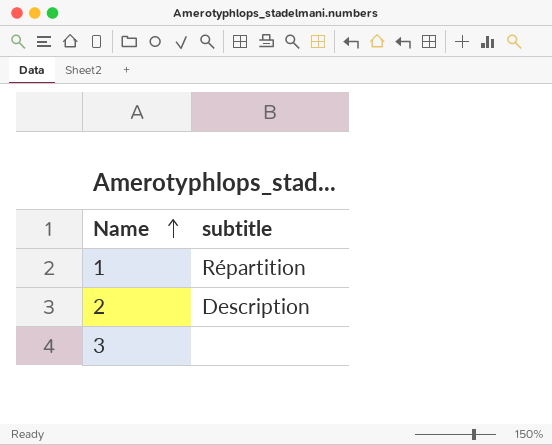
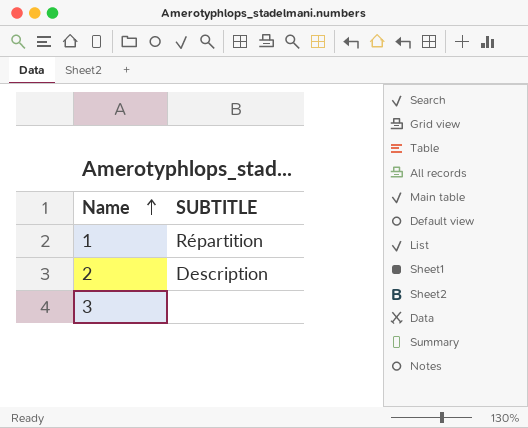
column name: subtitle -> SUBTITLE

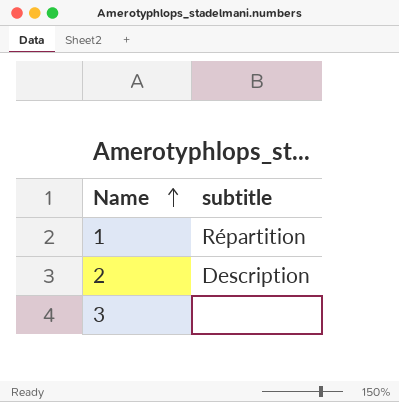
column name: SUBTITLE -> subtitle

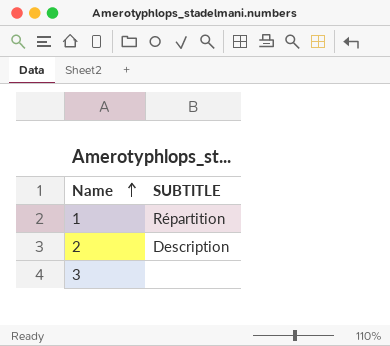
column name: subtitle -> SUBTITLE

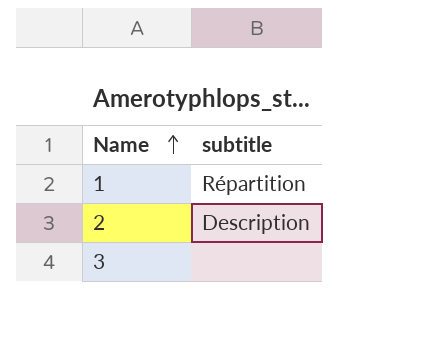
column name: SUBTITLE -> subtitle

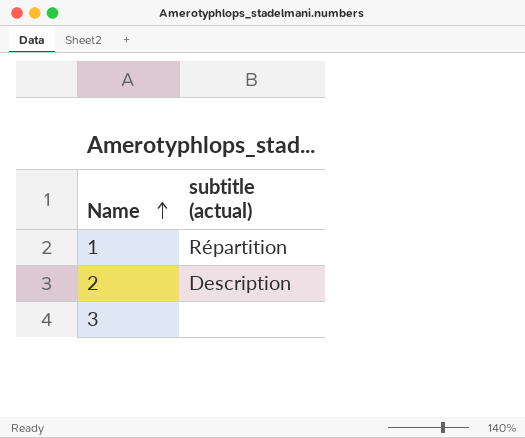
column name: subtitle -> subtitle (actual)

